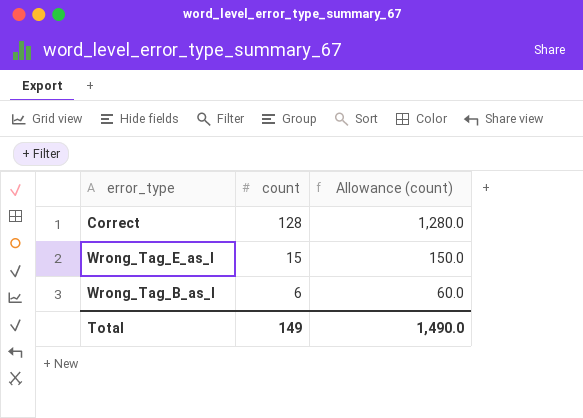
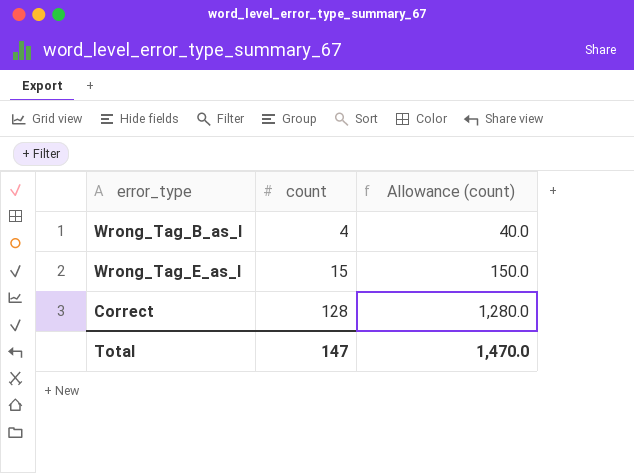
row order: count descending -> count ascending
Wrong_Tag_B_as_I | count: 6 -> 4
Wrong_Tag_B_as_I | Allowance (count): 60.0 -> 40.0
Total | count: 149 -> 147
Total | Allowance (count): 1,490.0 -> 1,470.0

